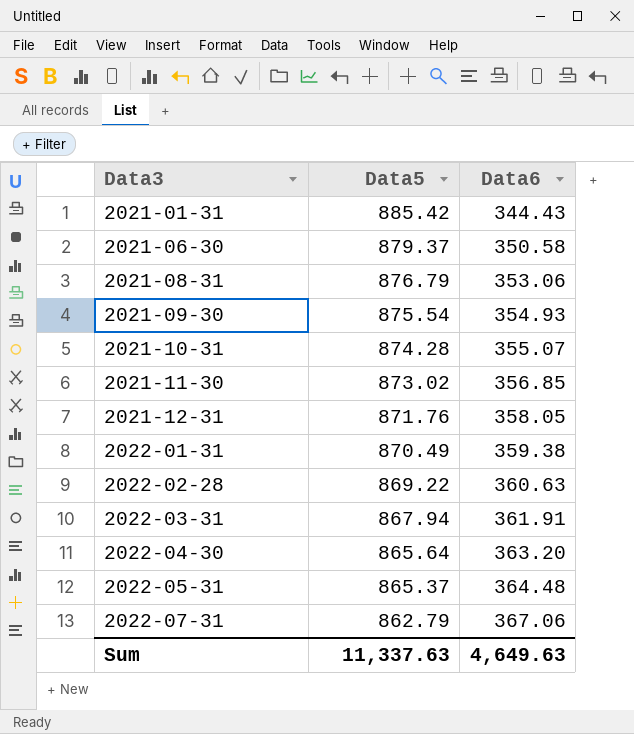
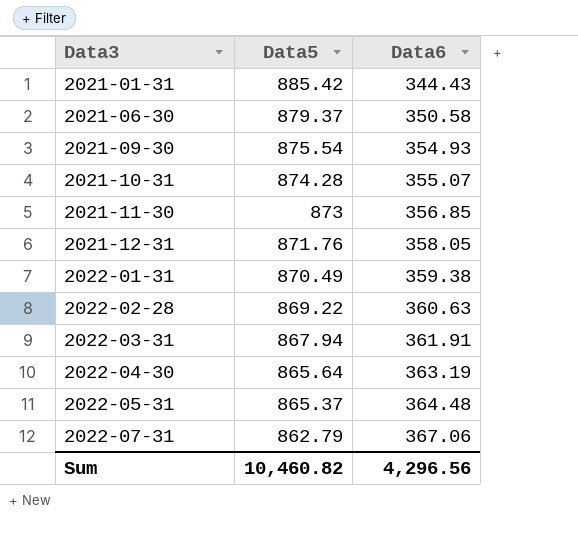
row 2021-08-31: 876.79 | 353.06 -> none
2021-11-30 | Data5: 873.02 -> 873
2022-04-30 | Data6: 363.20 -> 363.19
Sum | Data5: 11,337.63 -> 10,460.82
Sum | Data6: 4,649.63 -> 4,296.56

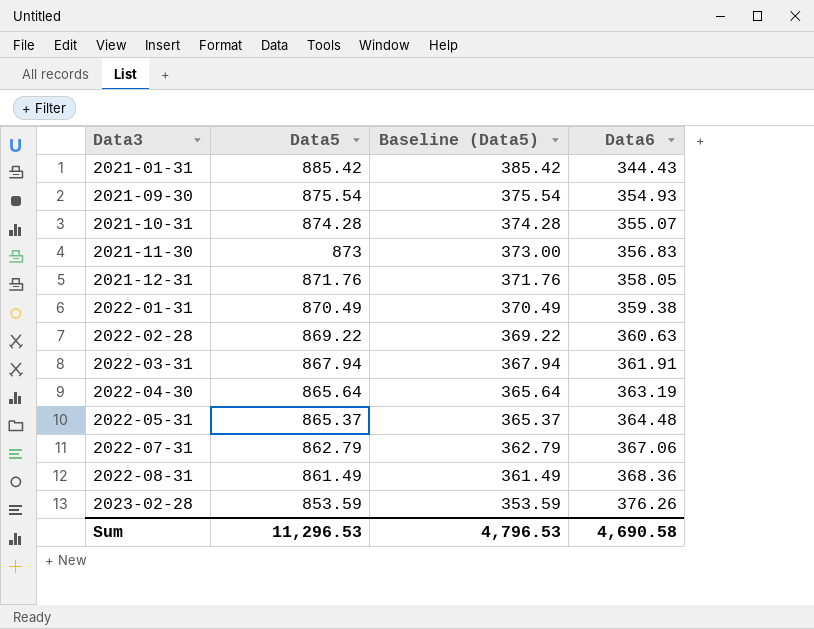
column Baseline (Data5) | formula: none -> [Data5] - 500
row 2021-06-30: 879.37 | 350.58 -> none
2021-11-30 | Data6: 356.85 -> 356.83
row 2022-08-31: none -> 861.49 | 361.49 | 368.36
row 2023-02-28: none -> 853.59 | 353.59 | 376.26
Sum | Data5: 10,460.82 -> 11,296.53
Sum | Data6: 4,296.56 -> 4,690.58

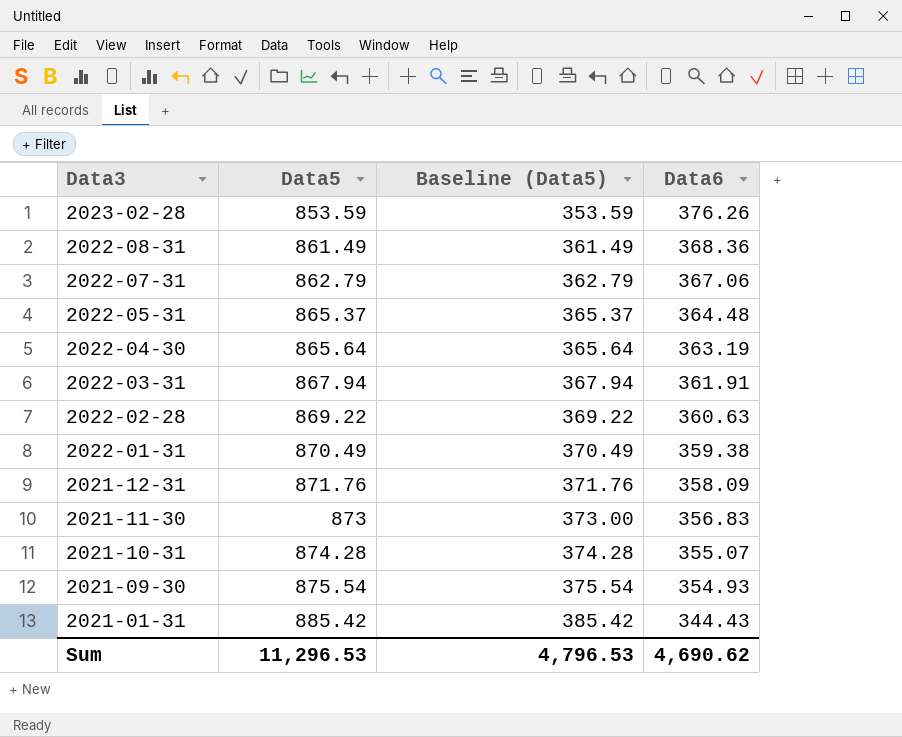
row order: Data3 ascending -> Data3 descending
2021-12-31 | Data6: 358.05 -> 358.09
Sum | Data6: 4,690.58 -> 4,690.62

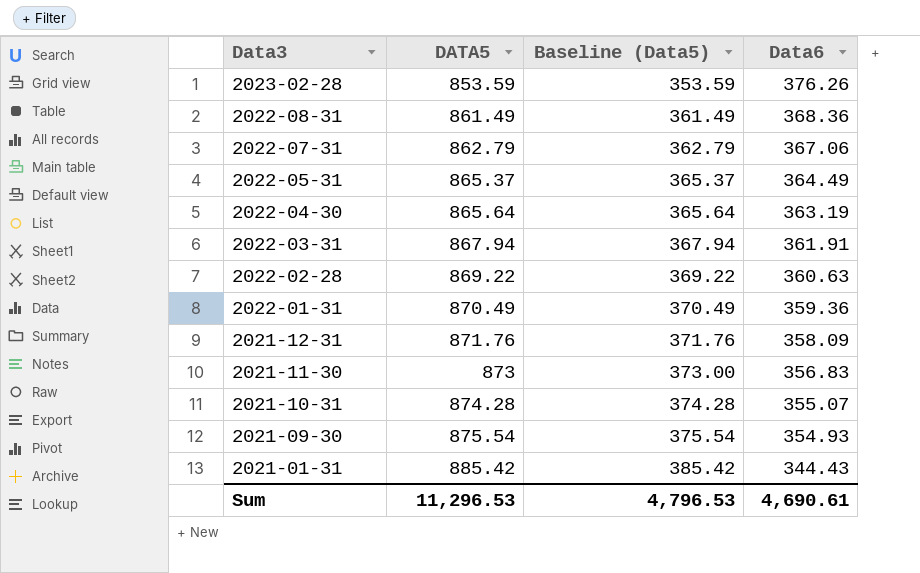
column name: Data5 -> DATA5
2022-05-31 | Data6: 364.48 -> 364.49
2022-01-31 | Data6: 359.38 -> 359.36
Sum | Data6: 4,690.62 -> 4,690.61

